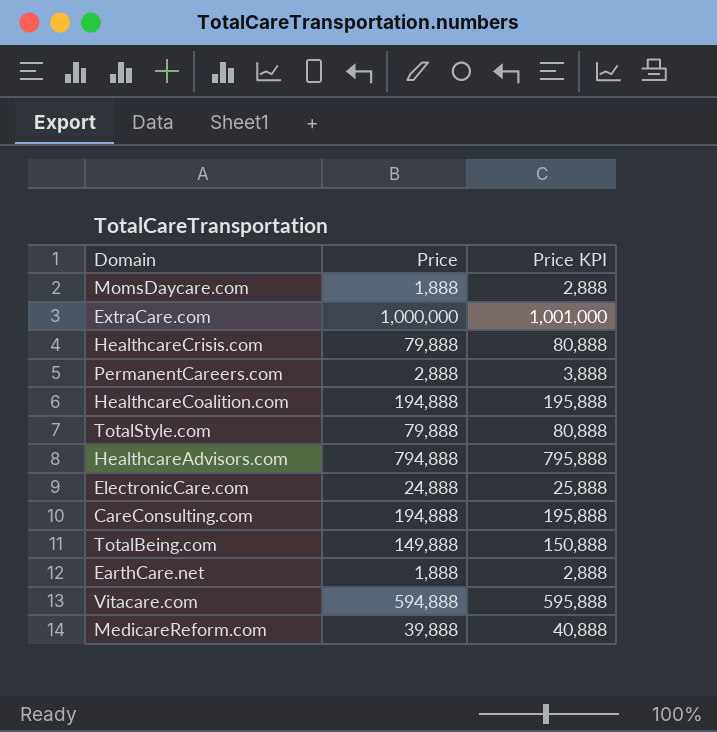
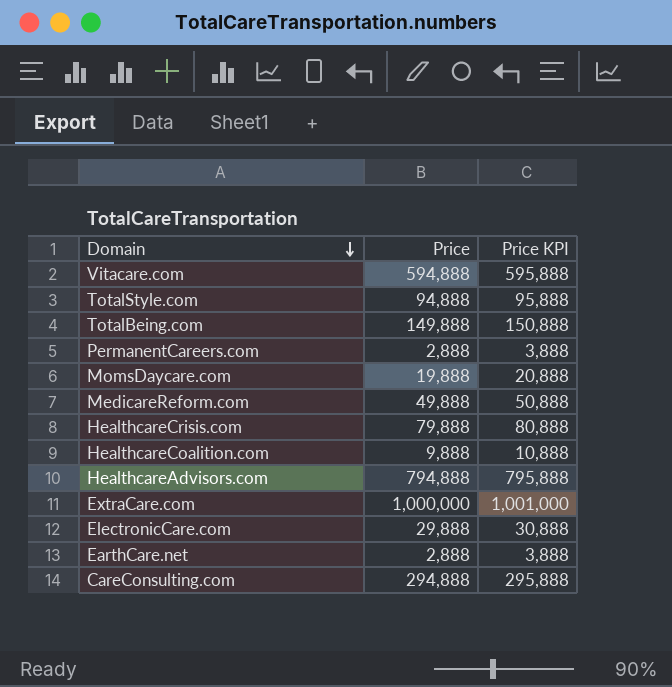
row order: none -> Domain descending
TotalStyle.com | Price: 79,888 -> 94,888
TotalStyle.com | Price KPI: 80,888 -> 95,888
MomsDaycare.com | Price: 1,888 -> 19,888
MomsDaycare.com | Price KPI: 2,888 -> 20,888
MedicareReform.com | Price: 39,888 -> 49,888
MedicareReform.com | Price KPI: 40,888 -> 50,888
HealthcareCoalition.com | Price: 194,888 -> 9,888
HealthcareCoalition.com | Price KPI: 195,888 -> 10,888
ElectronicCare.com | Price: 24,888 -> 29,888
ElectronicCare.com | Price KPI: 25,888 -> 30,888
EarthCare.net | Price: 1,888 -> 2,888
EarthCare.net | Price KPI: 2,888 -> 3,888
CareConsulting.com | Price: 194,888 -> 294,888
CareConsulting.com | Price KPI: 195,888 -> 295,888

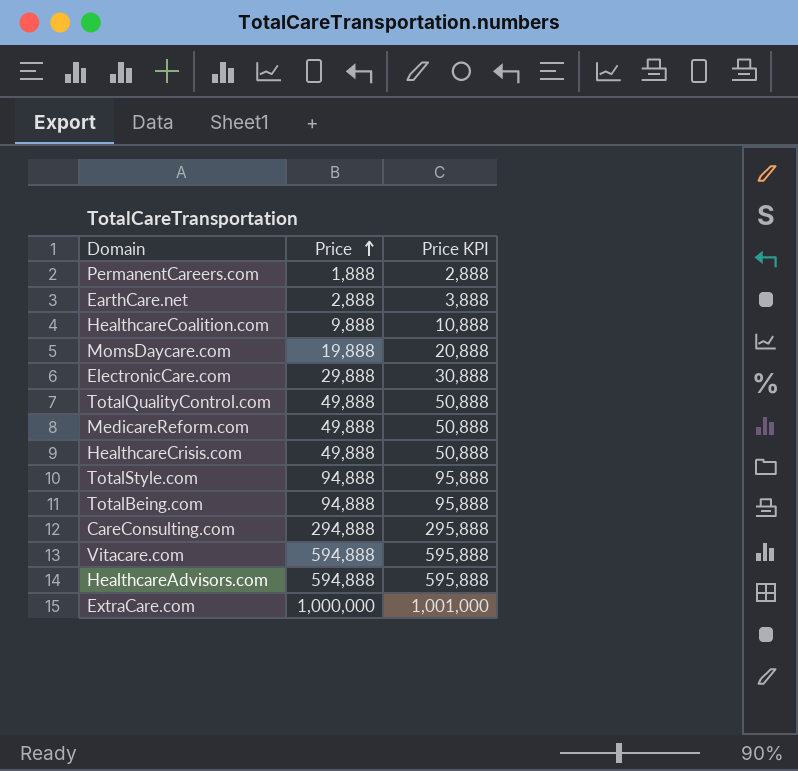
row order: Domain descending -> Price ascending
PermanentCareers.com | Price: 2,888 -> 1,888
PermanentCareers.com | Price KPI: 3,888 -> 2,888
row TotalQualityControl.com: none -> 49,888 | 50,888
HealthcareCrisis.com | Price: 79,888 -> 49,888
HealthcareCrisis.com | Price KPI: 80,888 -> 50,888
TotalBeing.com | Price: 149,888 -> 94,888
TotalBeing.com | Price KPI: 150,888 -> 95,888
HealthcareAdvisors.com | Price: 794,888 -> 594,888
HealthcareAdvisors.com | Price KPI: 795,888 -> 595,888

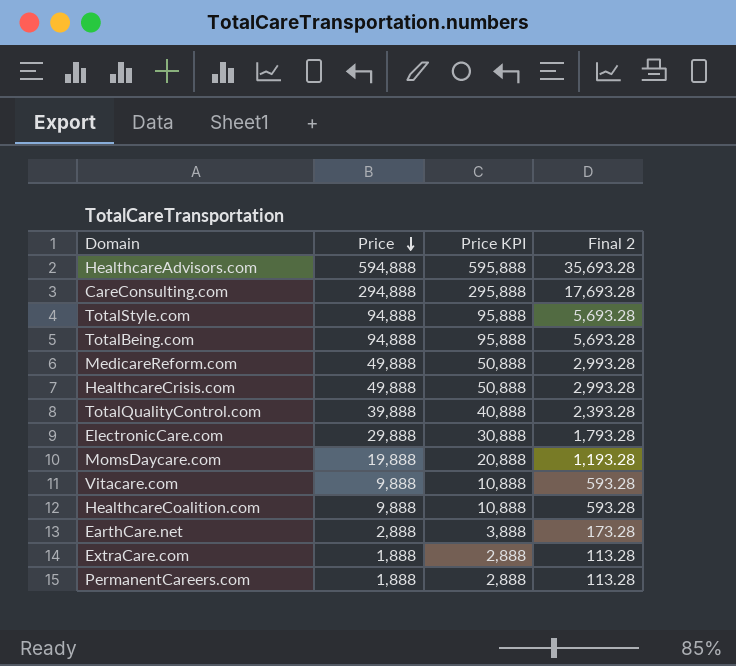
row order: Price ascending -> Price descending
column Final 2 | formula: none -> [Price] * 0.06
TotalQualityControl.com | Price: 49,888 -> 39,888
TotalQualityControl.com | Price KPI: 50,888 -> 40,888
Vitacare.com | Price: 594,888 -> 9,888
Vitacare.com | Price KPI: 595,888 -> 10,888
ExtraCare.com | Price: 1,000,000 -> 1,888
ExtraCare.com | Price KPI: 1,001,000 -> 2,888

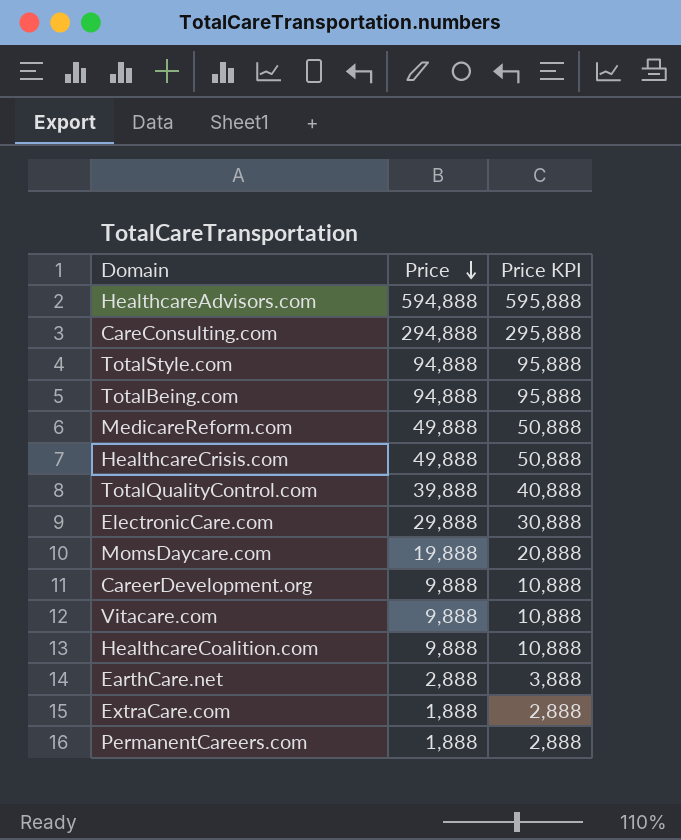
column Final 2 | formula: [Price] * 0.06 -> none
row CareerDevelopment.org: none -> 9,888 | 10,888

